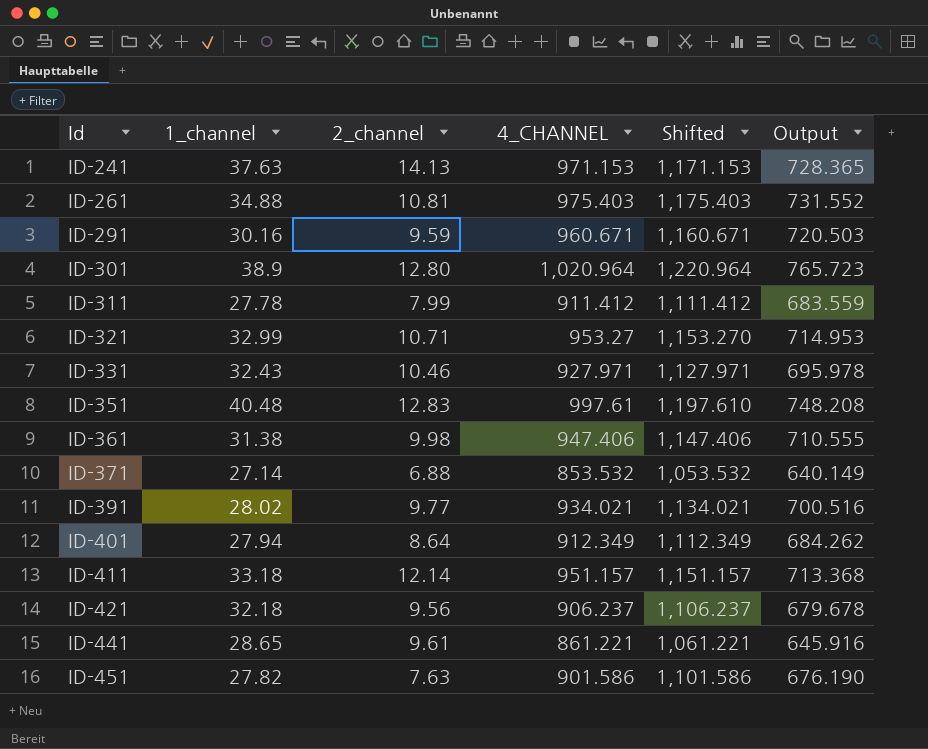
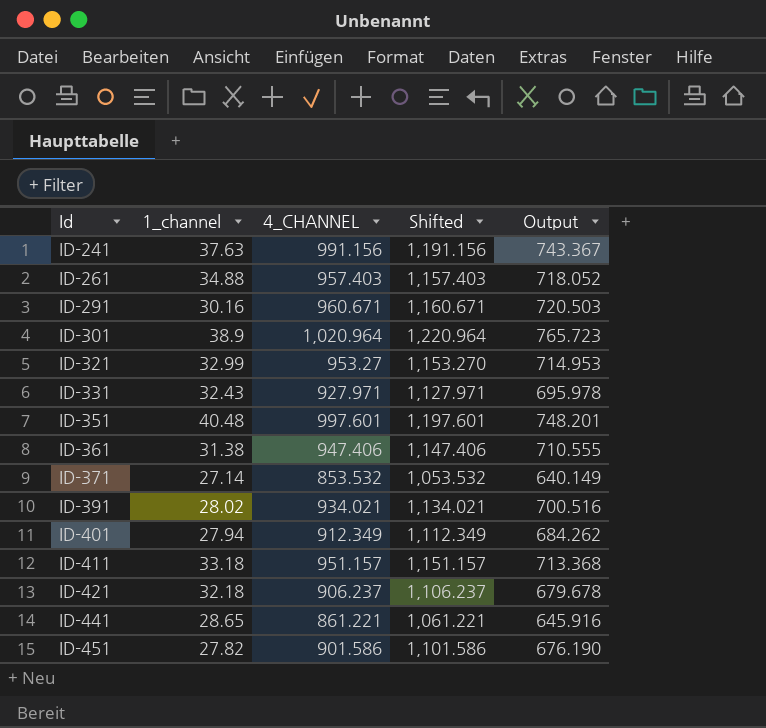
column 2_channel | position: 3 -> none
row ID-311: 27.78 | 7.99 | 911.412 | 1,111.412 | 683.559 -> none
ID-241 | 4_CHANNEL: 971.153 -> 991.156
ID-241 | Shifted: 1,171.153 -> 1,191.156
ID-241 | Output: 728.365 -> 743.367
ID-261 | 4_CHANNEL: 975.403 -> 957.403
ID-261 | Shifted: 1,175.403 -> 1,157.403
ID-261 | Output: 731.552 -> 718.052
ID-351 | 4_CHANNEL: 997.61 -> 997.601
ID-351 | Shifted: 1,197.610 -> 1,197.601
ID-351 | Output: 748.208 -> 748.201

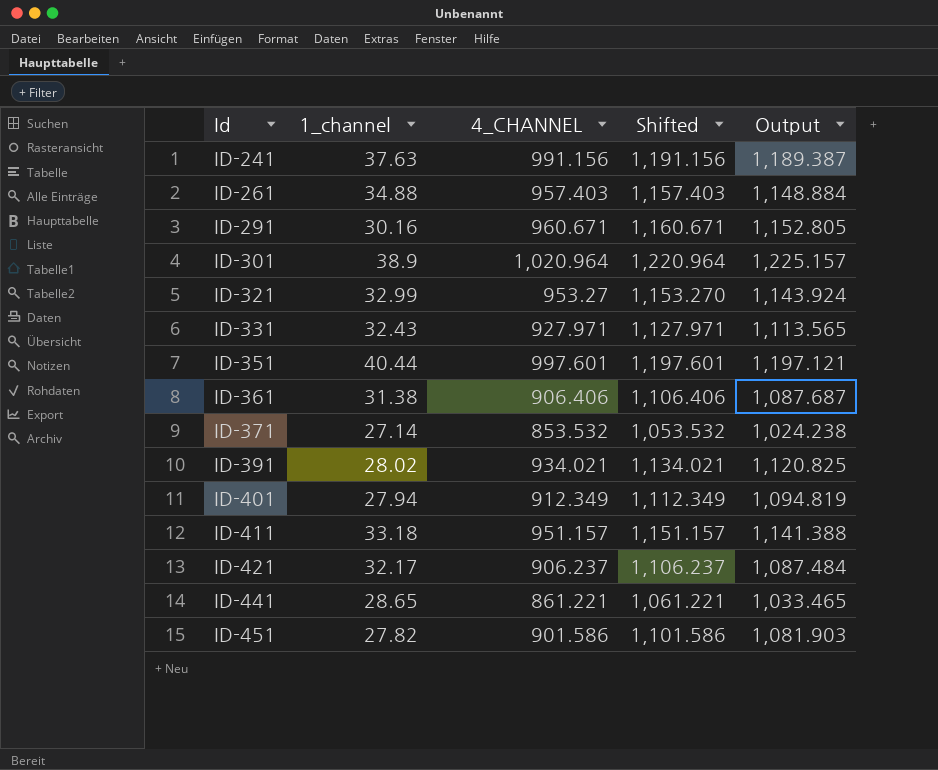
column Output | formula: [4_CHANNEL] * 0.75 -> [4_CHANNEL] * 1.2
ID-351 | 1_channel: 40.48 -> 40.44
ID-361 | 4_CHANNEL: 947.406 -> 906.406
ID-361 | Shifted: 1,147.406 -> 1,106.406
ID-421 | 1_channel: 32.18 -> 32.17

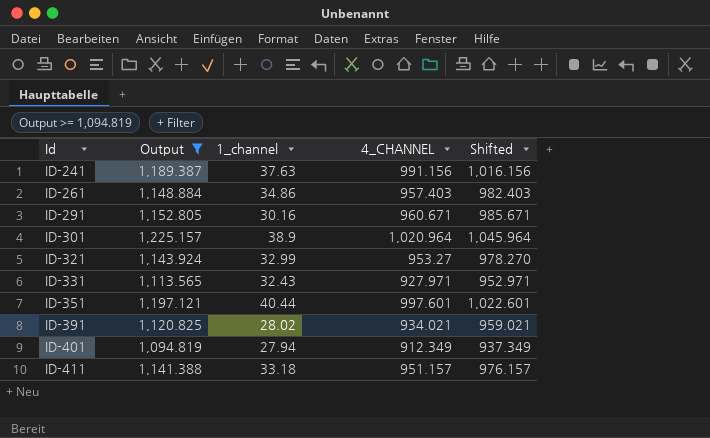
filter: none -> Output >= 1,094.819
column Output | position: 5 -> 2
column Shifted | formula: [4_CHANNEL] + 200 -> [4_CHANNEL] + 25
ID-261 | 1_channel: 34.88 -> 34.86

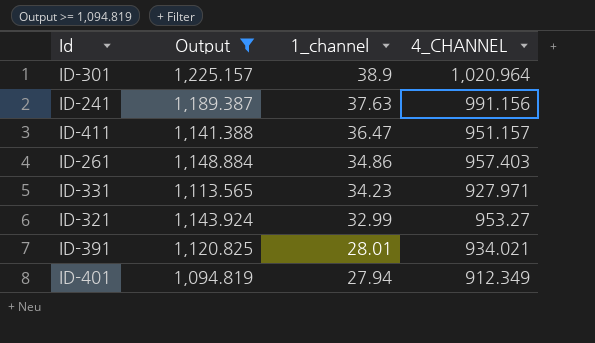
row order: Id ascending -> 1_channel descending
column Shifted | formula: [4_CHANNEL] + 25 -> none
row ID-291: 1,152.805 | 30.16 | 960.671 | 985.671 -> none
row ID-351: 1,197.121 | 40.44 | 997.601 | 1,022.601 -> none
ID-411 | 1_channel: 33.18 -> 36.47
ID-331 | 1_channel: 32.43 -> 34.23
ID-391 | 1_channel: 28.02 -> 28.01

